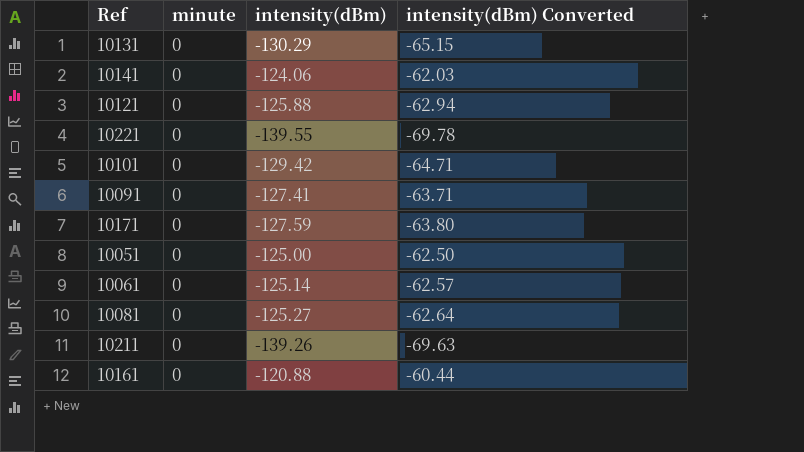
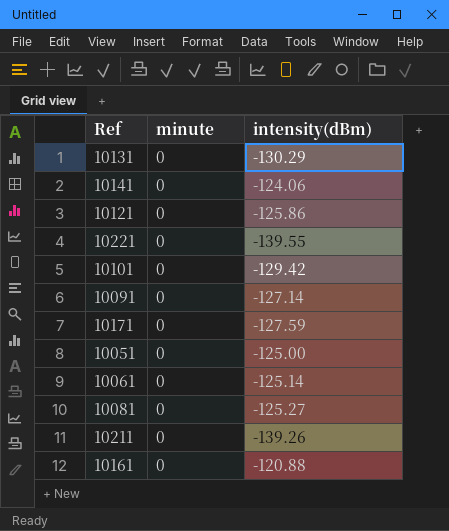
column intensity(dBm) Converted | formula: [intensity(dBm)] * 0.5 -> none
10121 | intensity(dBm): -125.88 -> -125.86
10091 | intensity(dBm): -127.41 -> -127.14

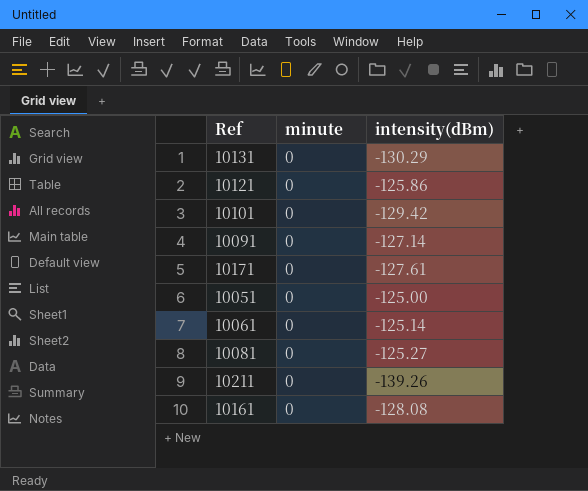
row 10141: 0 | -124.06 -> none
row 10221: 0 | -139.55 -> none
10171 | intensity(dBm): -127.59 -> -127.61
10161 | intensity(dBm): -120.88 -> -128.08

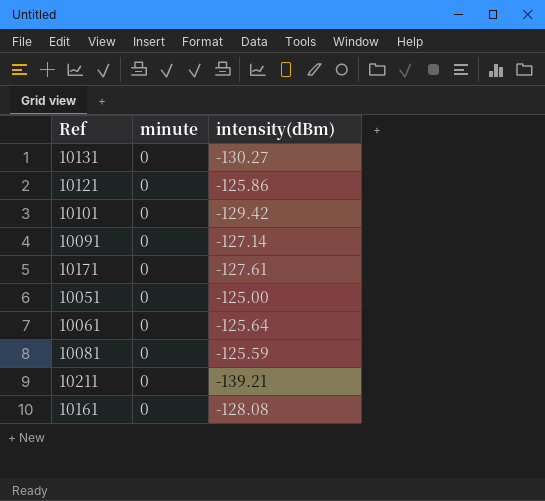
10131 | intensity(dBm): -130.29 -> -130.27
10061 | intensity(dBm): -125.14 -> -125.64
10081 | intensity(dBm): -125.27 -> -125.59
10211 | intensity(dBm): -139.26 -> -139.21

